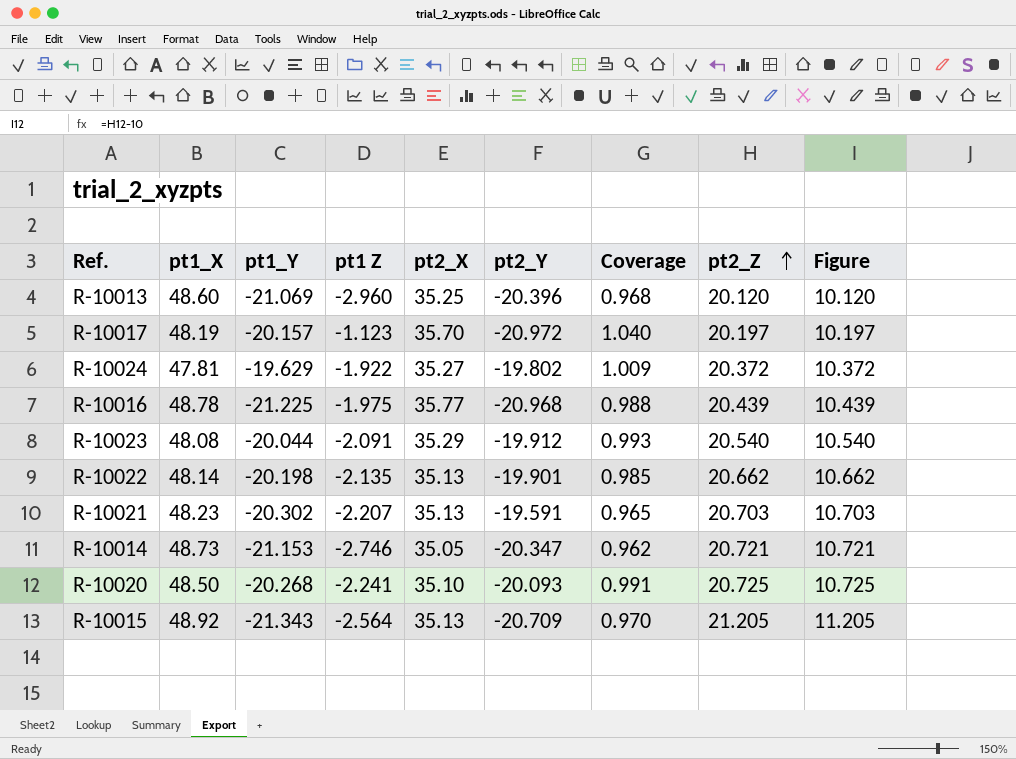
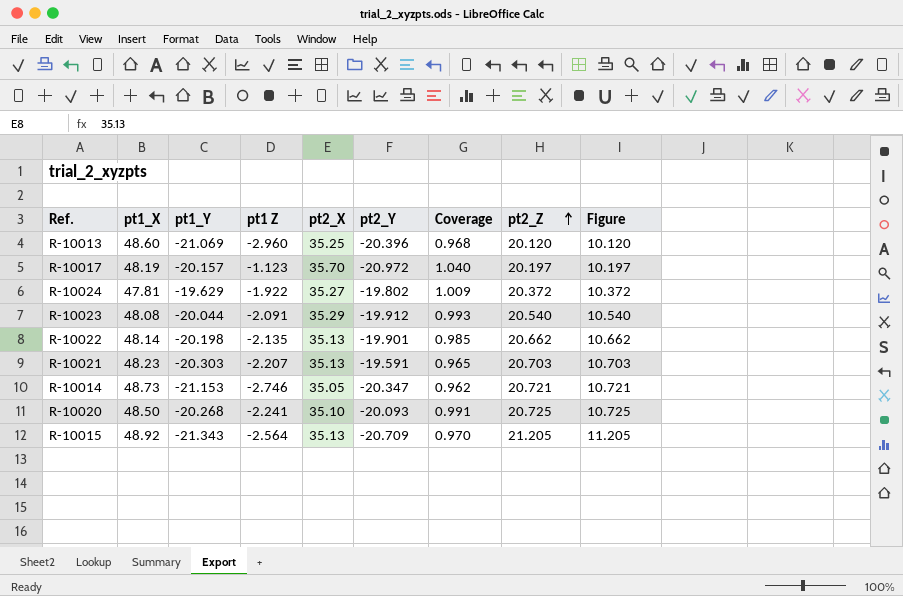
row R-10016: 48.78 | -21.225 | -1.975 | 35.77 | -20.968 | 0.988 | 20.439 | 10.439 -> none
R-10021 | pt1_Y: -20.302 -> -20.303

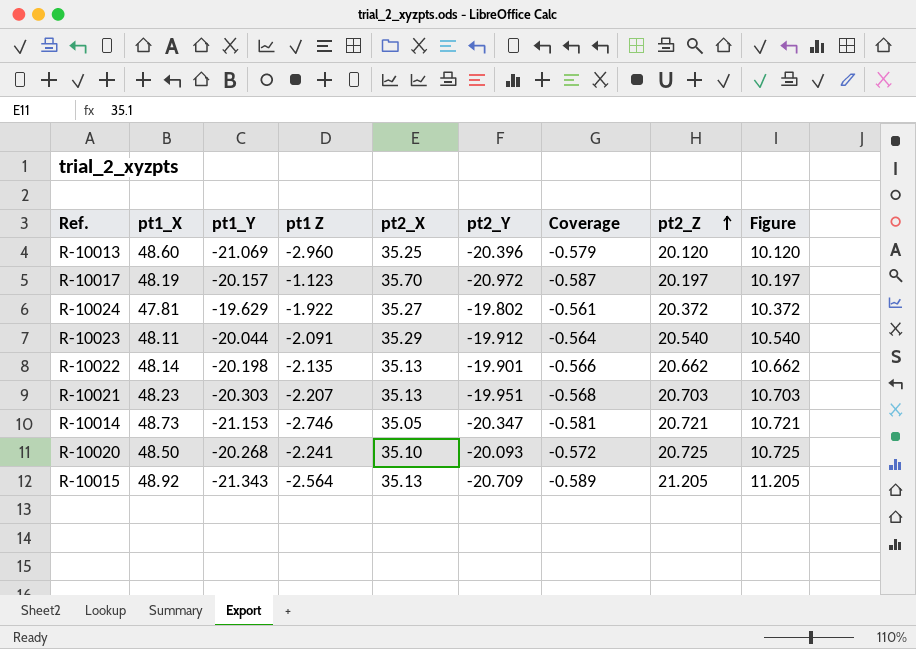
column Coverage | formula: [pt2_Y] / [pt1_Y] -> [pt2_Y] / [pt2_X]
R-10023 | pt1_X: 48.08 -> 48.11
R-10021 | pt2_Y: -19.591 -> -19.951

